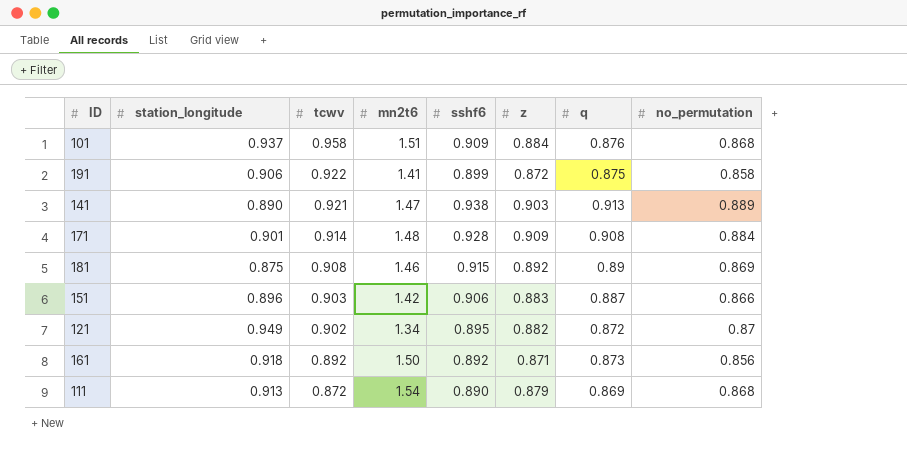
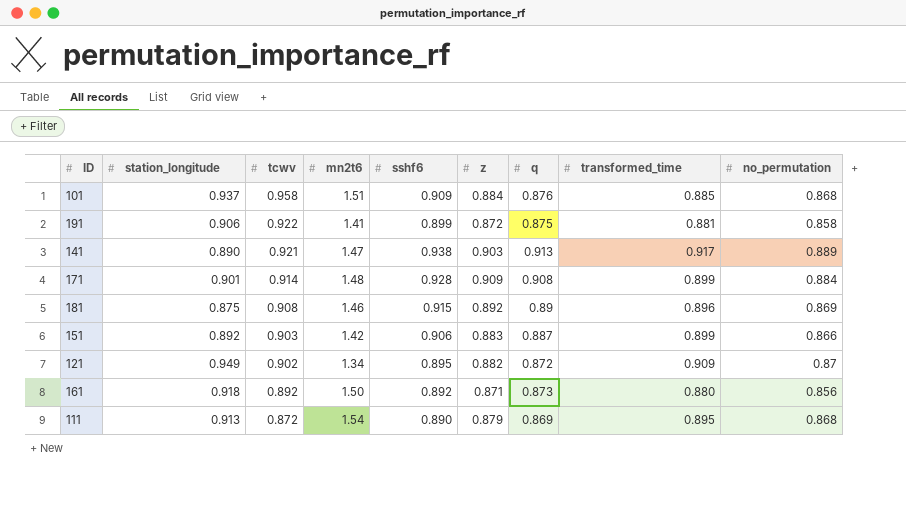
column transformed_time | position: none -> 8
151 | station_longitude: 0.896 -> 0.892

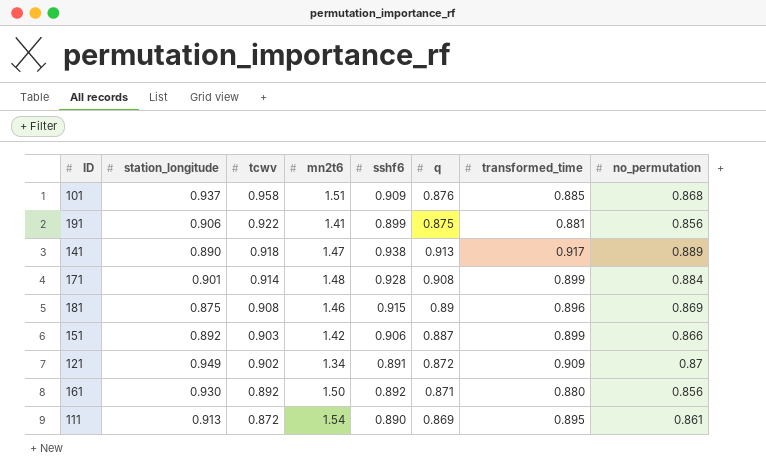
column z | position: 6 -> none
191 | no_permutation: 0.858 -> 0.856
141 | tcwv: 0.921 -> 0.918
121 | sshf6: 0.895 -> 0.891
161 | station_longitude: 0.918 -> 0.930
161 | q: 0.873 -> 0.871
111 | no_permutation: 0.868 -> 0.861

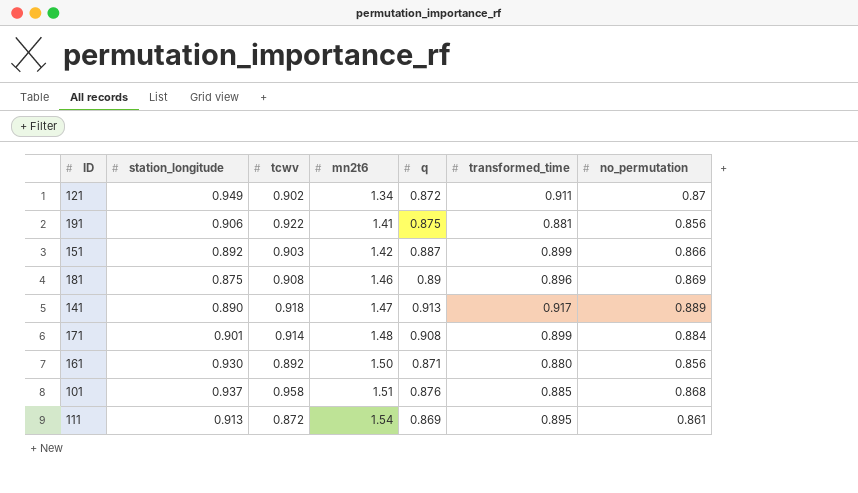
row order: tcwv descending -> mn2t6 ascending
column sshf6 | position: 5 -> none
121 | transformed_time: 0.909 -> 0.911

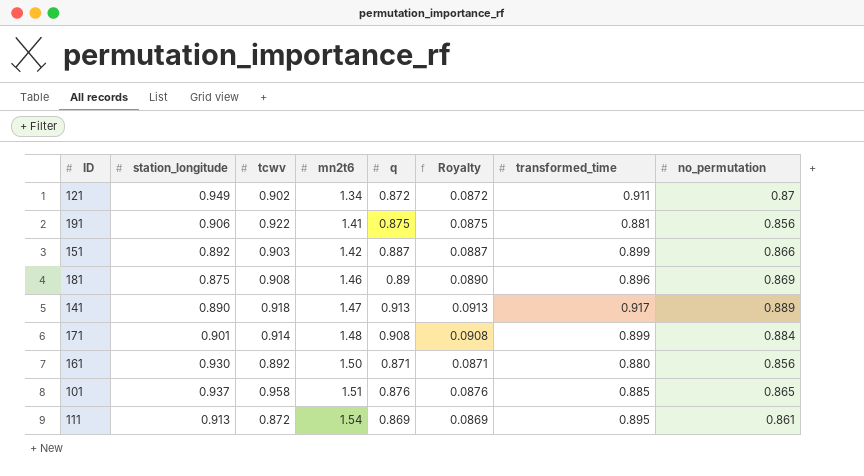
column Royalty | formula: none -> [q] * 0.1
101 | no_permutation: 0.868 -> 0.865

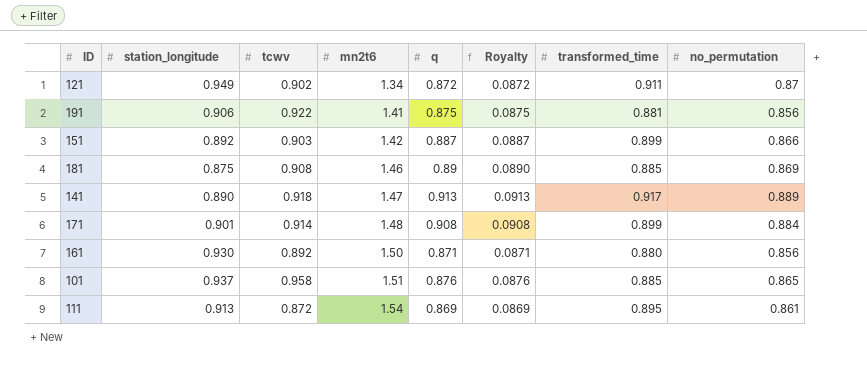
181 | transformed_time: 0.896 -> 0.885

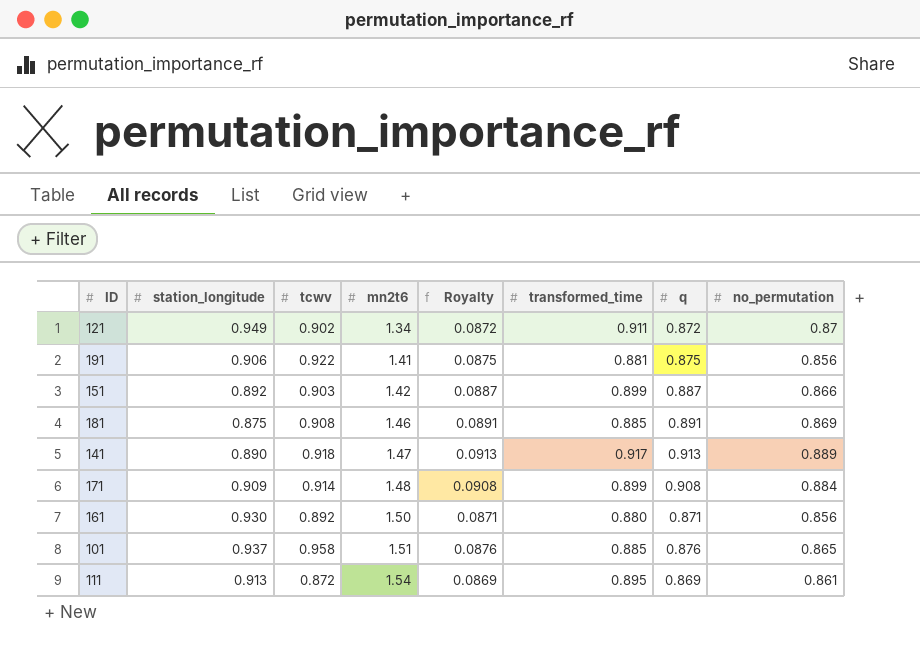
column q | position: 5 -> 7
181 | Royalty: 0.0890 -> 0.0891
181 | q: 0.89 -> 0.891
171 | station_longitude: 0.901 -> 0.909

